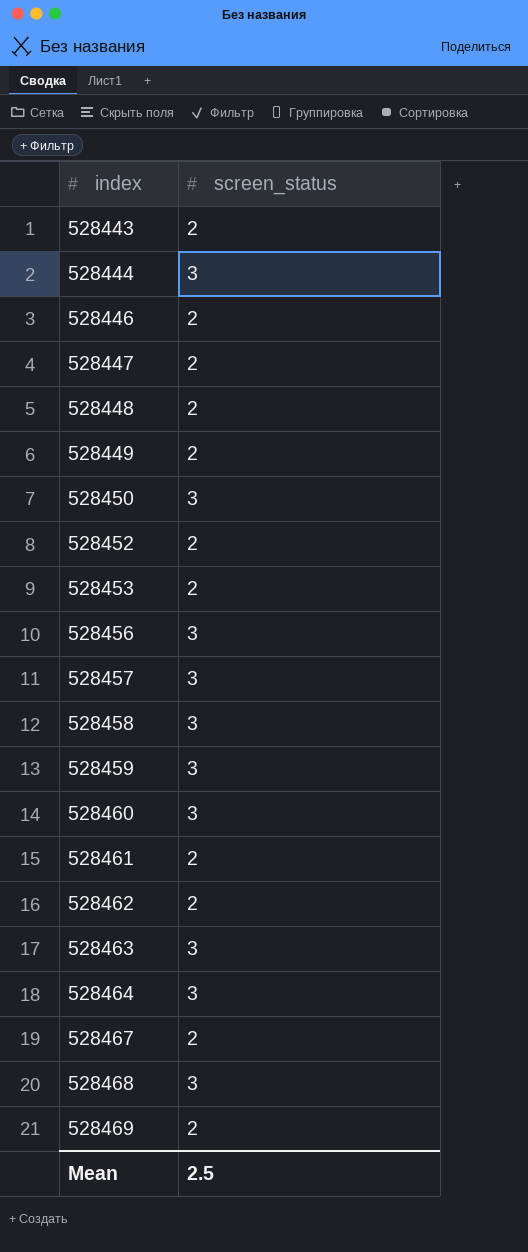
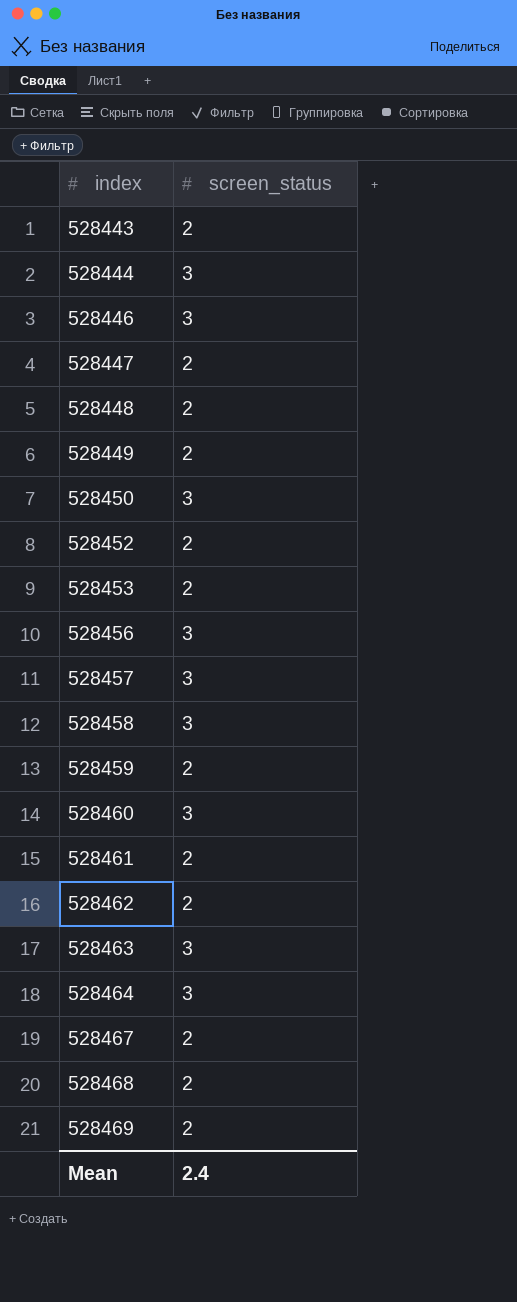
528446 | screen_status: 2 -> 3
528459 | screen_status: 3 -> 2
528468 | screen_status: 3 -> 2
Mean | screen_status: 2.5 -> 2.4

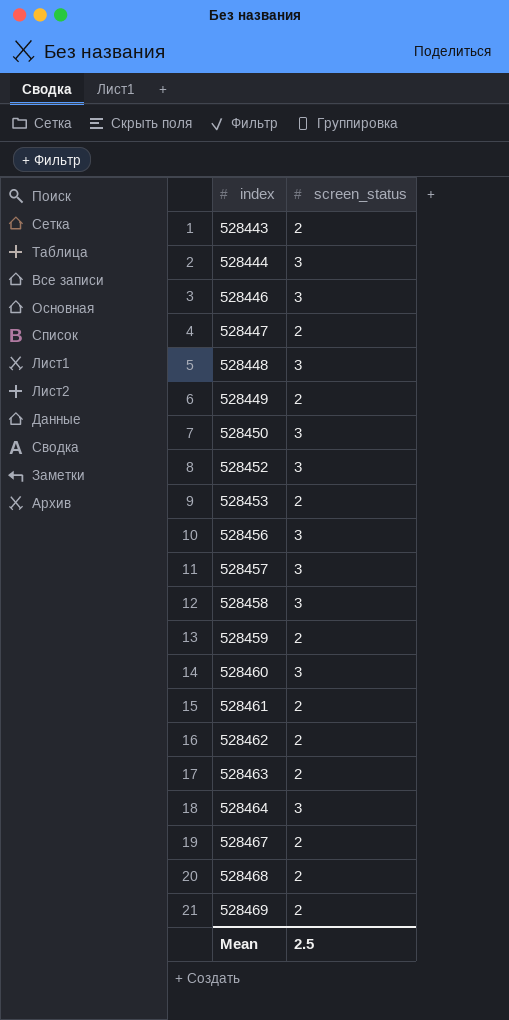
528448 | screen_status: 2 -> 3
528452 | screen_status: 2 -> 3
528463 | screen_status: 3 -> 2
Mean | screen_status: 2.4 -> 2.5

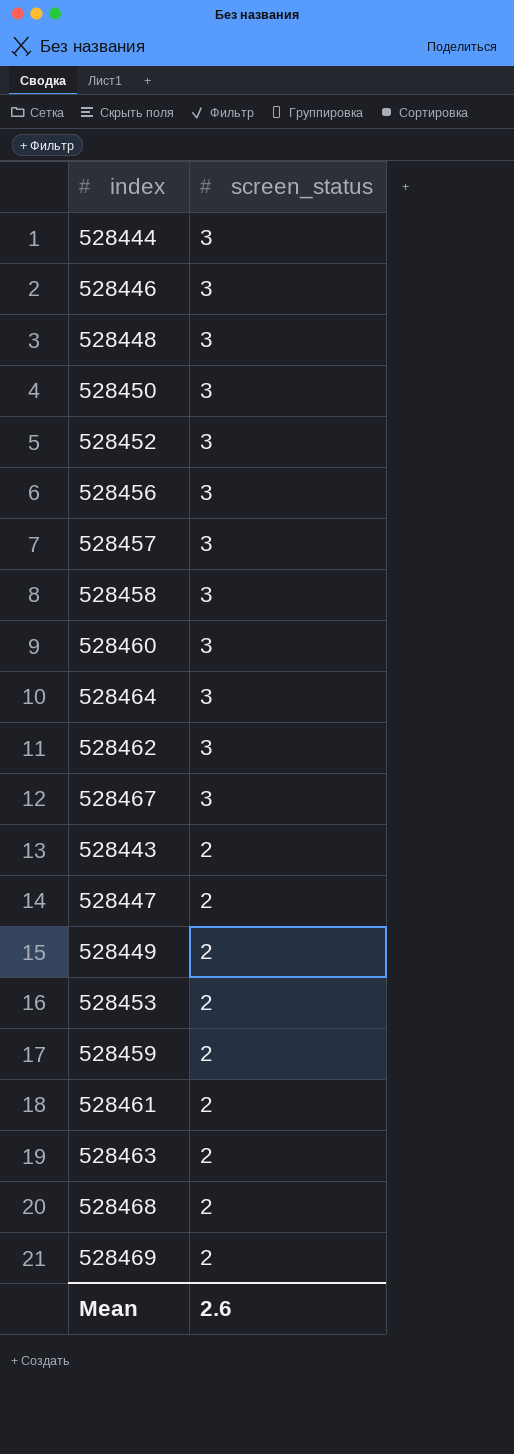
row order: index ascending -> screen_status descending
528462 | screen_status: 2 -> 3
528467 | screen_status: 2 -> 3
Mean | screen_status: 2.5 -> 2.6

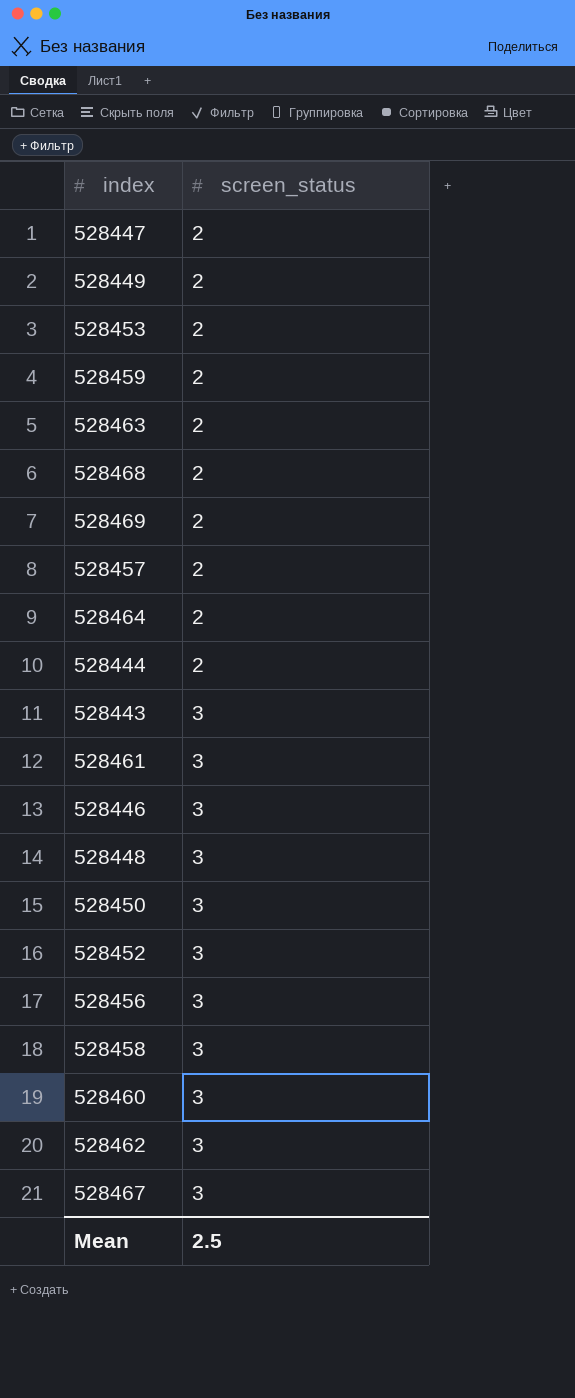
row order: screen_status descending -> screen_status ascending
528457 | screen_status: 3 -> 2
528464 | screen_status: 3 -> 2
528444 | screen_status: 3 -> 2
528443 | screen_status: 2 -> 3
528461 | screen_status: 2 -> 3
Mean | screen_status: 2.6 -> 2.5

